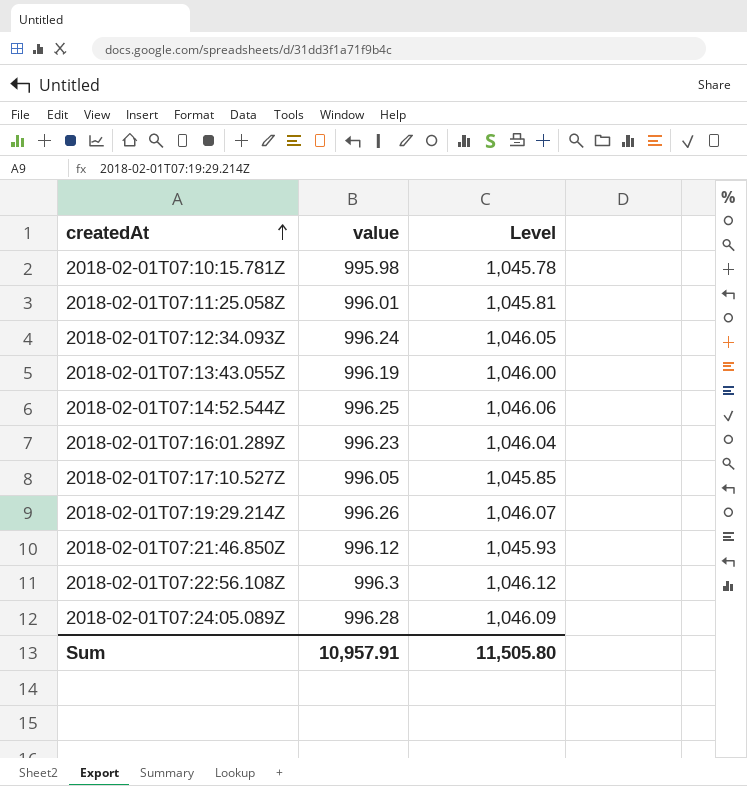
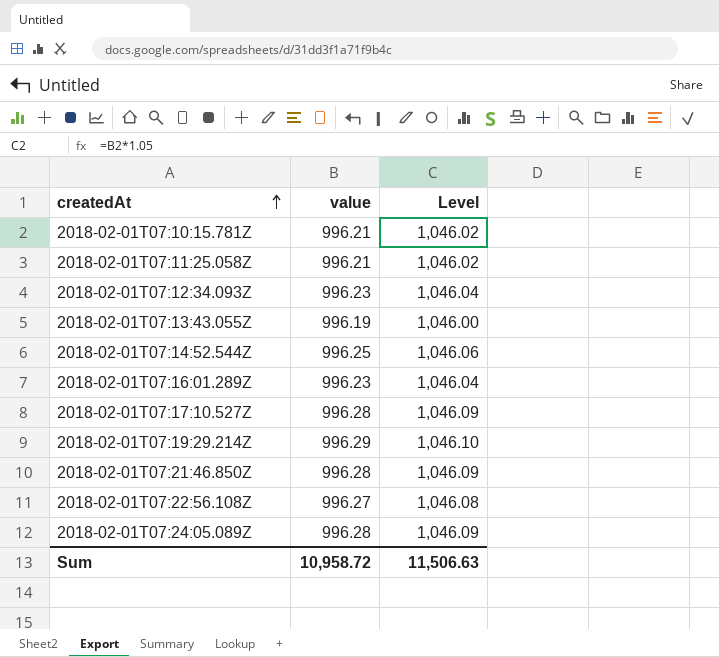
2018-02-01T07:10:15.781Z | value: 995.98 -> 996.21
2018-02-01T07:10:15.781Z | Level: 1,045.78 -> 1,046.02
2018-02-01T07:11:25.058Z | value: 996.01 -> 996.21
2018-02-01T07:11:25.058Z | Level: 1,045.81 -> 1,046.02
2018-02-01T07:12:34.093Z | value: 996.24 -> 996.23
2018-02-01T07:12:34.093Z | Level: 1,046.05 -> 1,046.04
2018-02-01T07:17:10.527Z | value: 996.05 -> 996.28
2018-02-01T07:17:10.527Z | Level: 1,045.85 -> 1,046.09
2018-02-01T07:19:29.214Z | value: 996.26 -> 996.29
2018-02-01T07:19:29.214Z | Level: 1,046.07 -> 1,046.10
2018-02-01T07:21:46.850Z | value: 996.12 -> 996.28
2018-02-01T07:21:46.850Z | Level: 1,045.93 -> 1,046.09
2018-02-01T07:22:56.108Z | value: 996.3 -> 996.27
2018-02-01T07:22:56.108Z | Level: 1,046.12 -> 1,046.08
Sum | value: 10,957.91 -> 10,958.72
Sum | Level: 11,505.80 -> 11,506.63

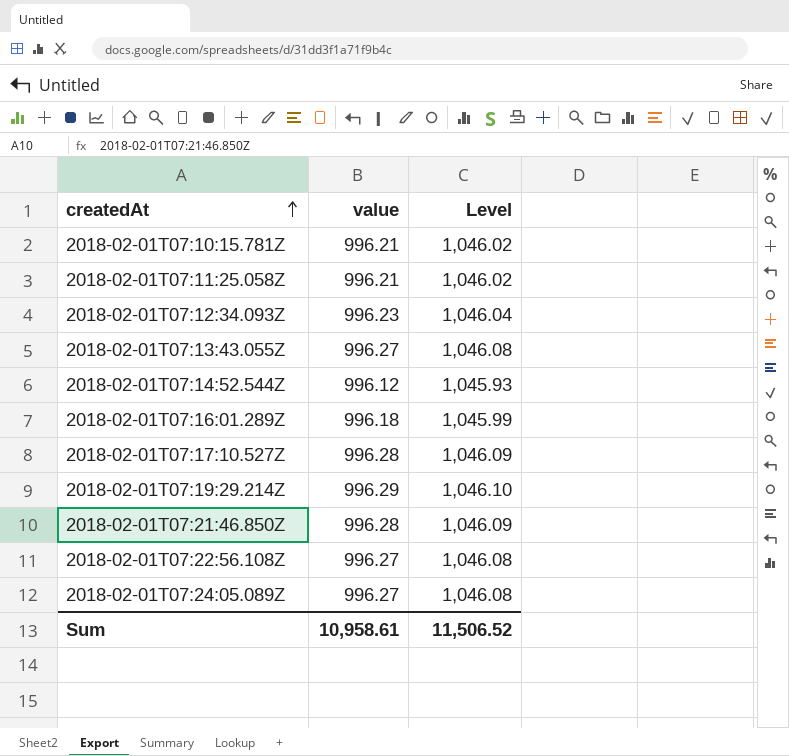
2018-02-01T07:13:43.055Z | value: 996.19 -> 996.27
2018-02-01T07:13:43.055Z | Level: 1,046.00 -> 1,046.08
2018-02-01T07:14:52.544Z | value: 996.25 -> 996.12
2018-02-01T07:14:52.544Z | Level: 1,046.06 -> 1,045.93
2018-02-01T07:16:01.289Z | value: 996.23 -> 996.18
2018-02-01T07:16:01.289Z | Level: 1,046.04 -> 1,045.99
2018-02-01T07:24:05.089Z | value: 996.28 -> 996.27
2018-02-01T07:24:05.089Z | Level: 1,046.09 -> 1,046.08
Sum | value: 10,958.72 -> 10,958.61
Sum | Level: 11,506.63 -> 11,506.52

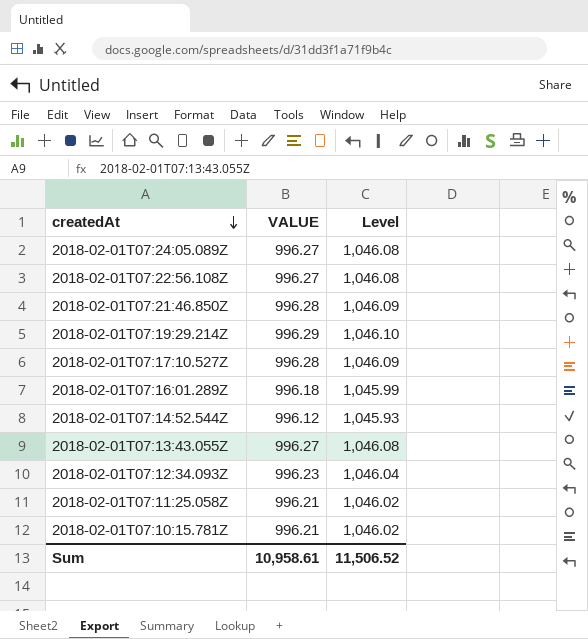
row order: createdAt ascending -> createdAt descending
column name: value -> VALUE

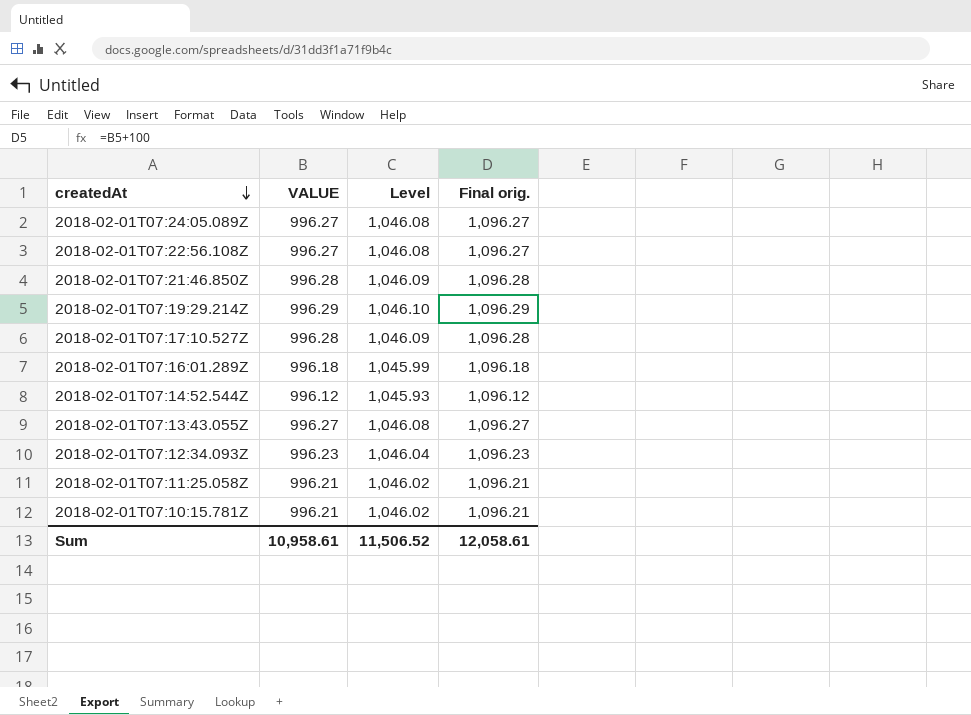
column Final orig. | formula: none -> [VALUE] + 100

